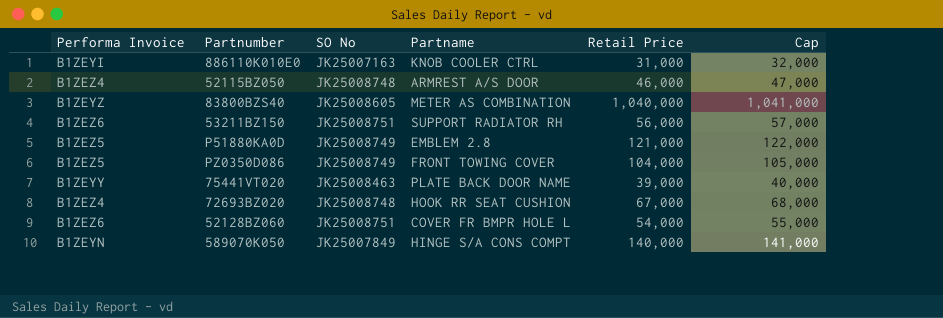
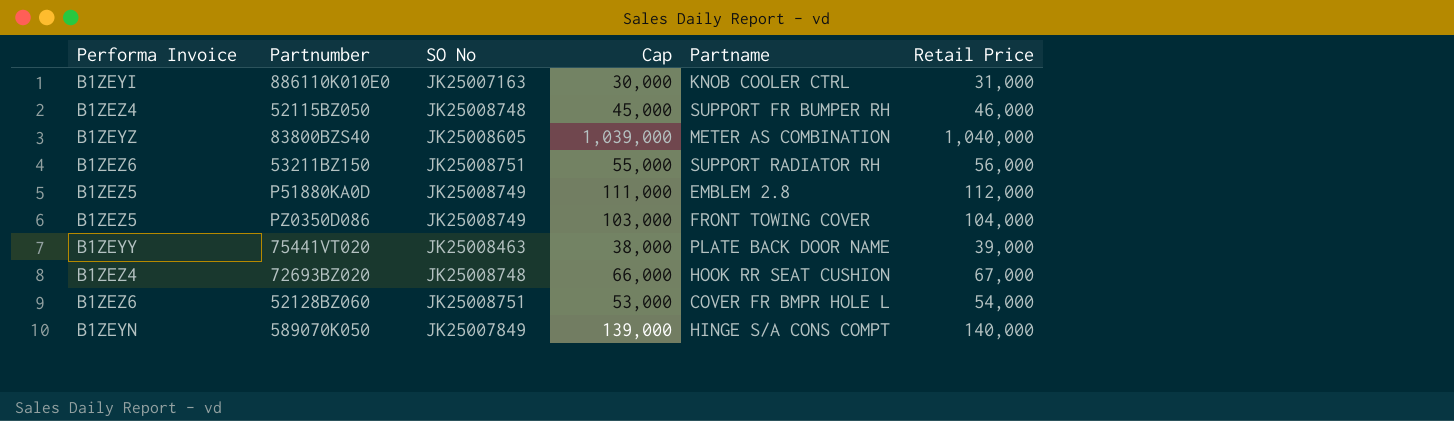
column Cap | formula: [Retail Price] + 1000 -> [Retail Price] - 1000
column Cap | position: 6 -> 4
52115BZ050 | Partname: ARMREST A/S DOOR -> SUPPORT FR BUMPER RH
P51880KA0D | Retail Price: 121,000 -> 112,000

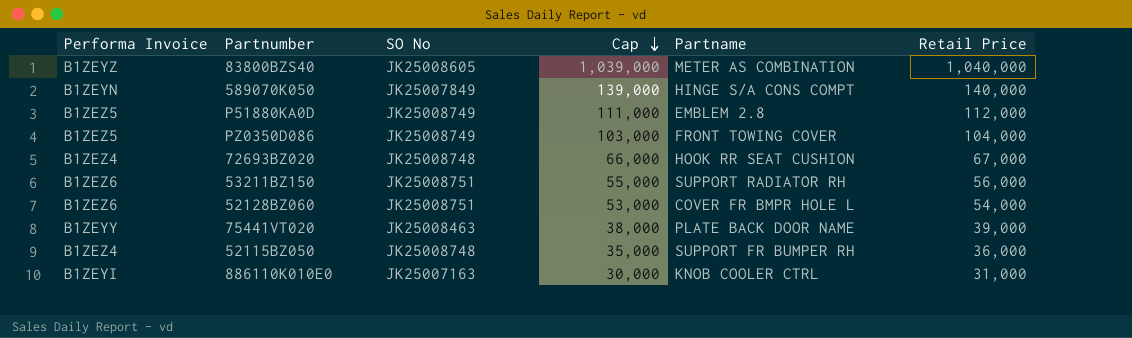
row order: none -> Cap descending
52115BZ050 | Cap: 45,000 -> 35,000
52115BZ050 | Retail Price: 46,000 -> 36,000

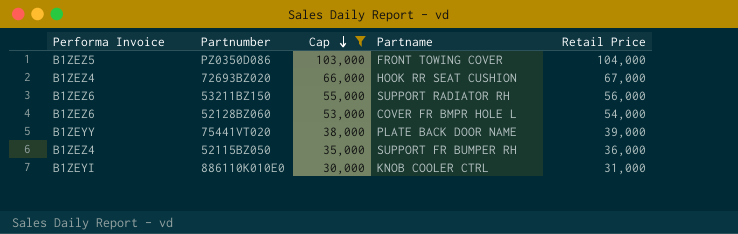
filter: none -> Cap <= 103,000
column SO No | position: 3 -> none

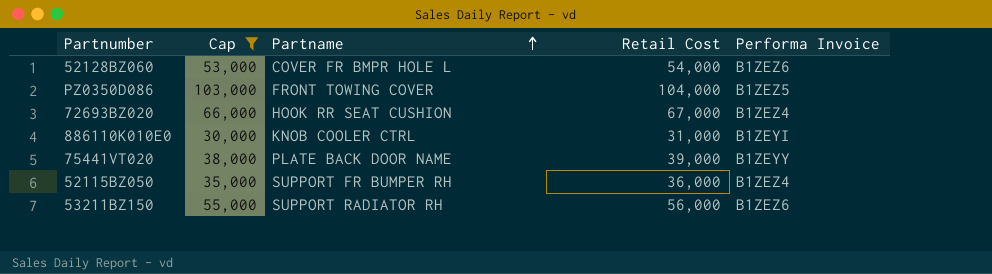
row order: Cap descending -> Partname ascending
column name: Retail Price -> Retail Cost
column Performa Invoice | position: 1 -> 5

